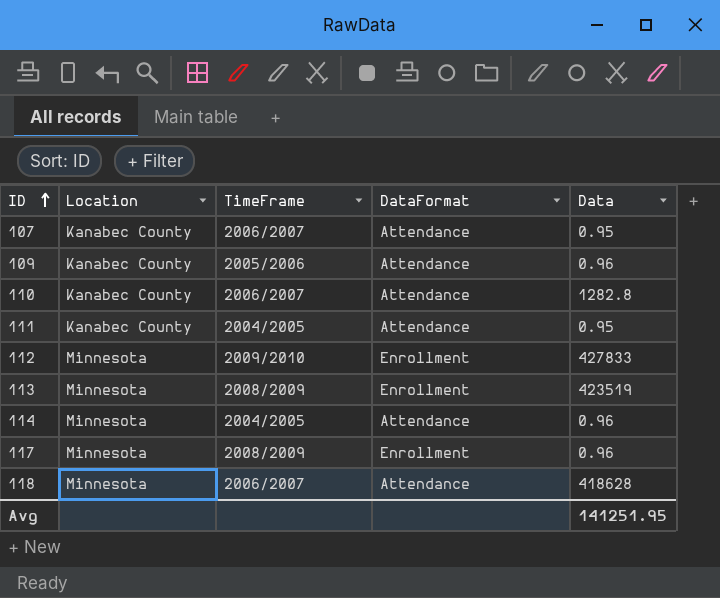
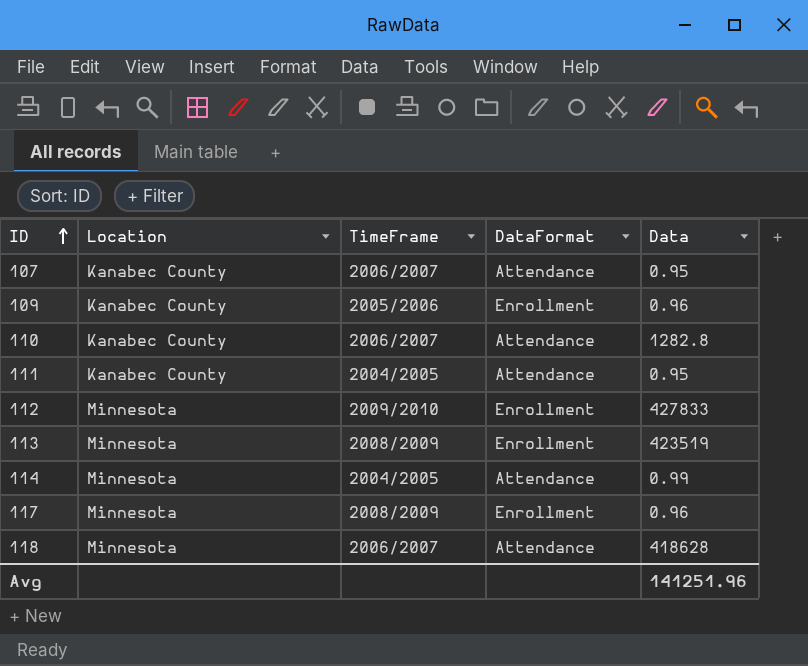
109 | DataFormat: Attendance -> Enrollment
114 | Data: 0.96 -> 0.99
Avg | Data: 141251.95 -> 141251.96

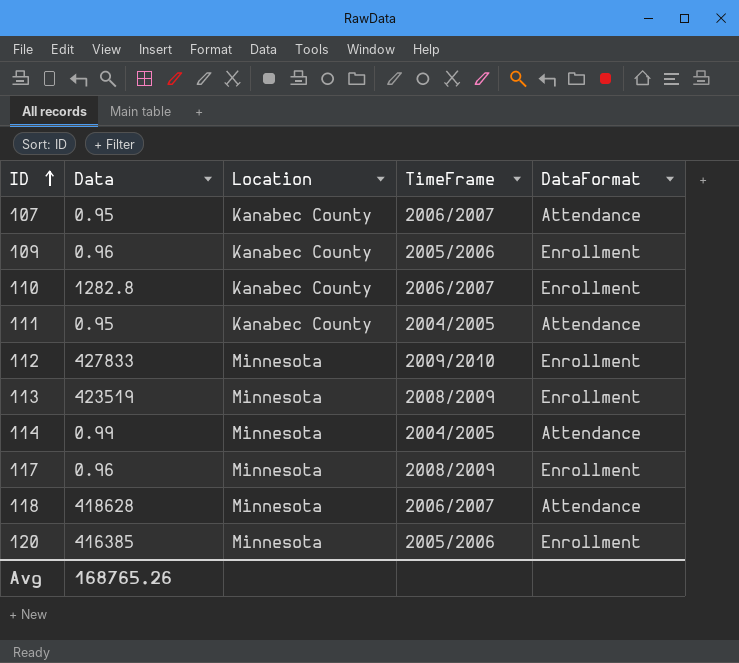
column Data | position: 5 -> 2
110 | DataFormat: Attendance -> Enrollment
row 120: none -> 416385 | Minnesota | 2005/2006 | Enrollment
Avg | Data: 141251.96 -> 168765.26

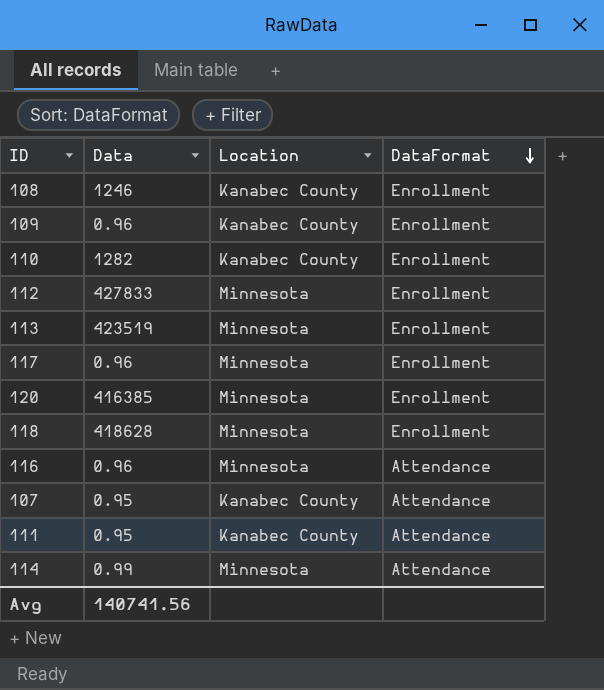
row order: ID ascending -> DataFormat descending
column TimeFrame | position: 4 -> none
row 108: none -> 1246 | Kanabec County | Enrollment
110 | Data: 1282.8 -> 1282
118 | DataFormat: Attendance -> Enrollment
row 116: none -> 0.96 | Minnesota | Attendance
Avg | Data: 168765.26 -> 140741.56

